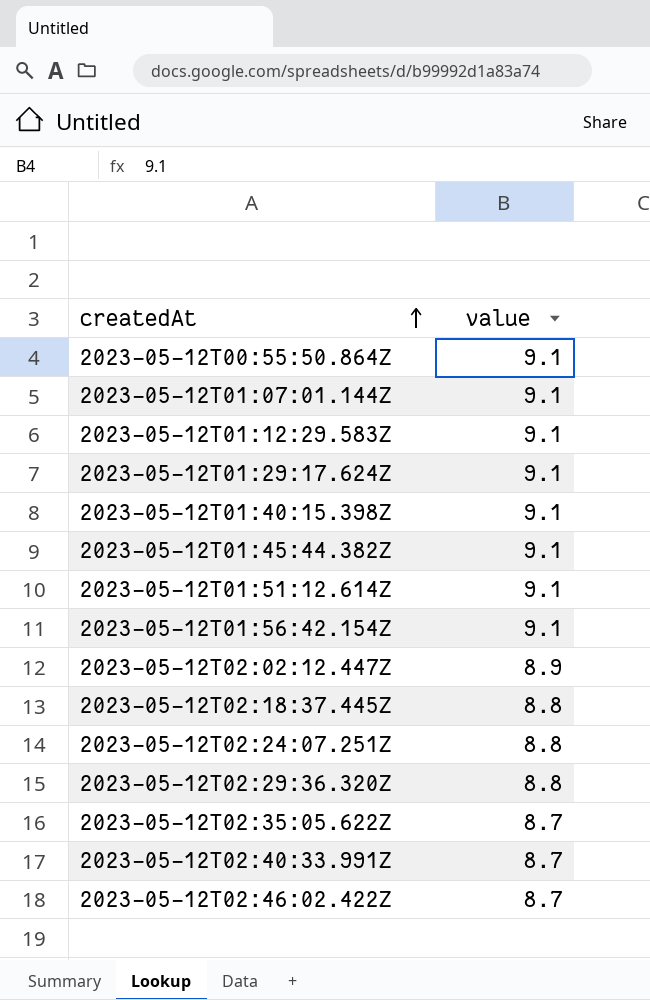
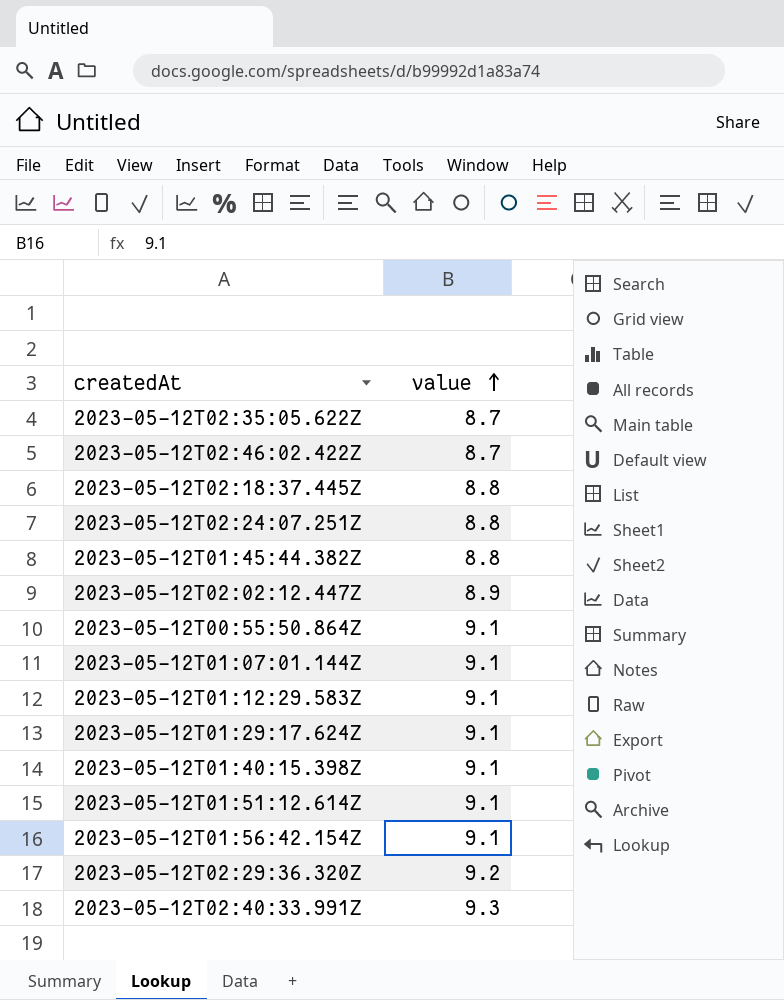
row order: createdAt ascending -> value ascending
2023-05-12T01:45:44.382Z | value: 9.1 -> 8.8
2023-05-12T02:29:36.320Z | value: 8.8 -> 9.2
2023-05-12T02:40:33.991Z | value: 8.7 -> 9.3

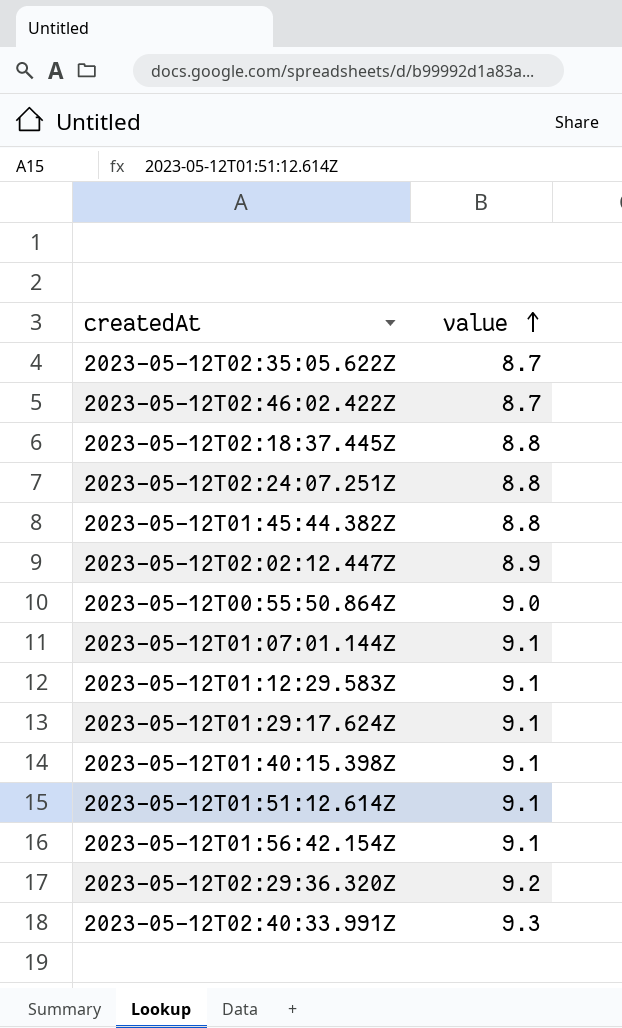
2023-05-12T00:55:50.864Z | value: 9.1 -> 9.0

